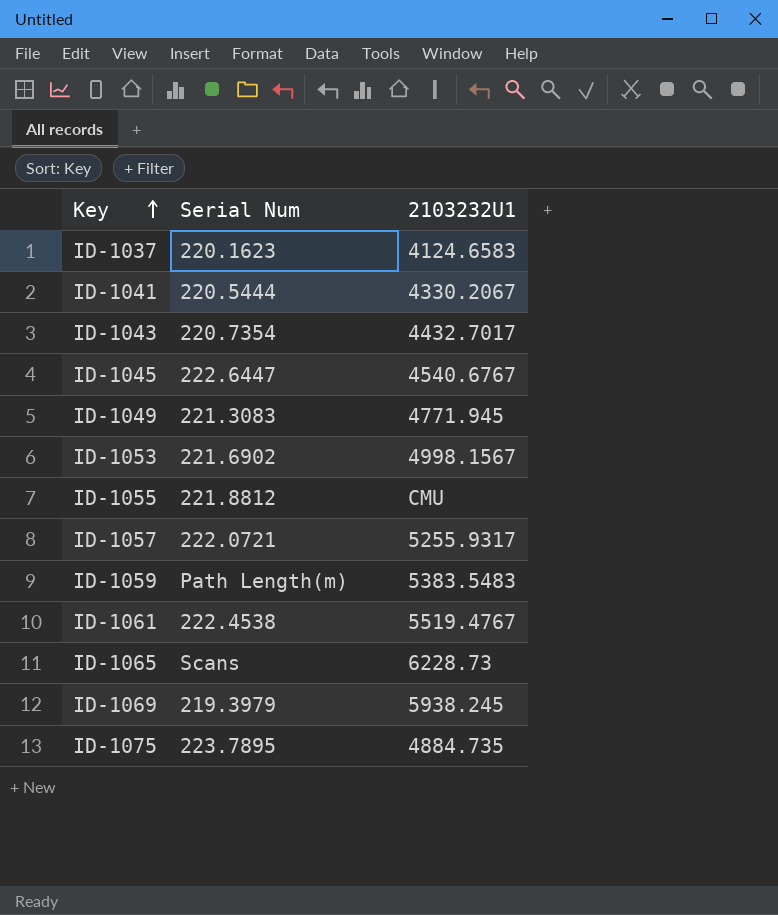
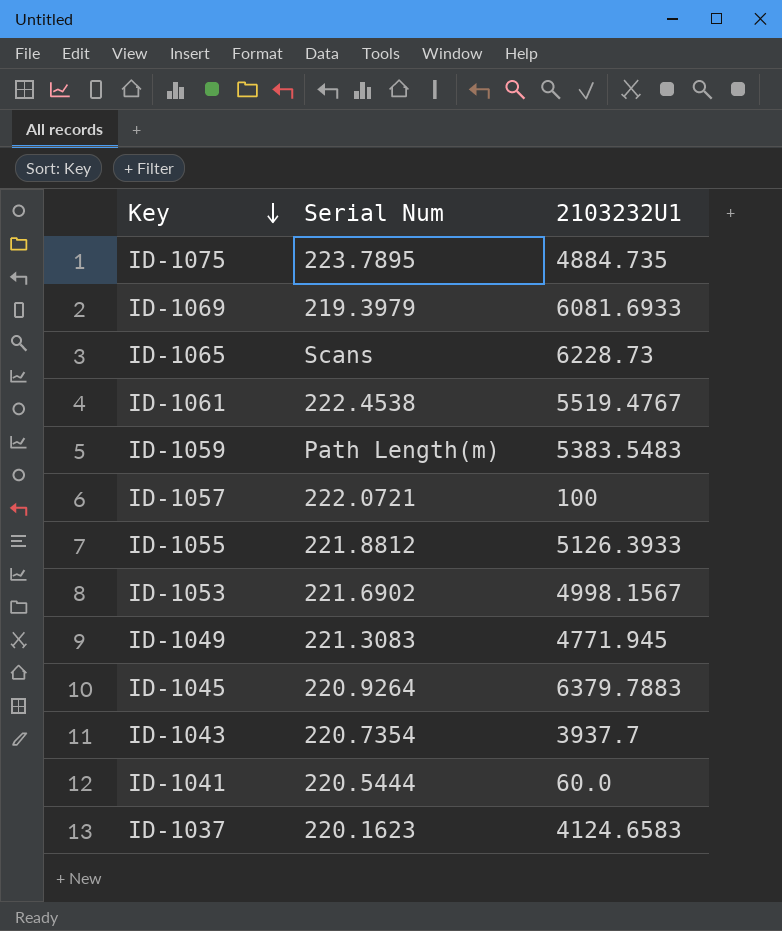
row order: Key ascending -> Key descending
ID-1069 | 2103232U1: 5938.245 -> 6081.6933
ID-1057 | 2103232U1: 5255.9317 -> 100
ID-1055 | 2103232U1: CMU -> 5126.3933
ID-1045 | Serial Num: 222.6447 -> 220.9264
ID-1045 | 2103232U1: 4540.6767 -> 6379.7883
ID-1043 | 2103232U1: 4432.7017 -> 3937.7
ID-1041 | 2103232U1: 4330.2067 -> 60.0

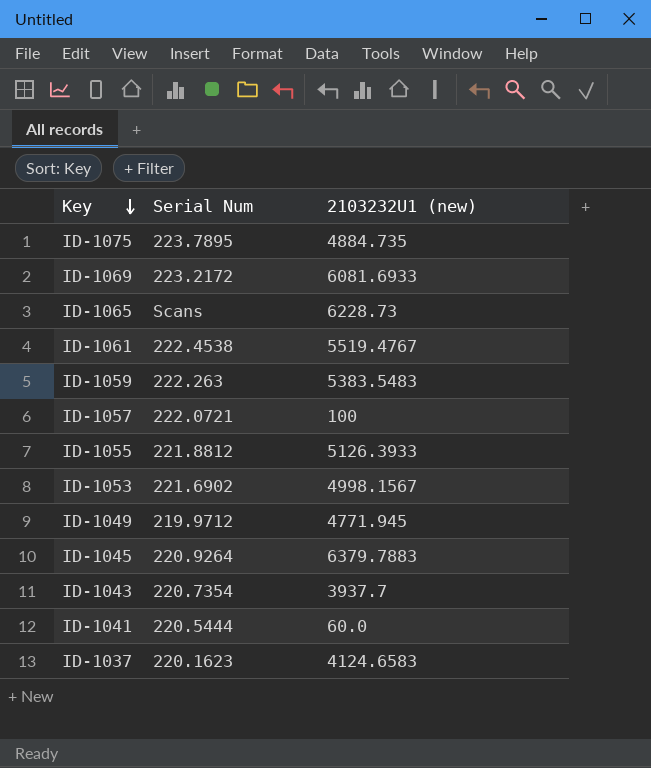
column name: 2103232U1 -> 2103232U1 (new)
ID-1069 | Serial Num: 219.3979 -> 223.2172
ID-1059 | Serial Num: Path Length(m) -> 222.263
ID-1049 | Serial Num: 221.3083 -> 219.9712

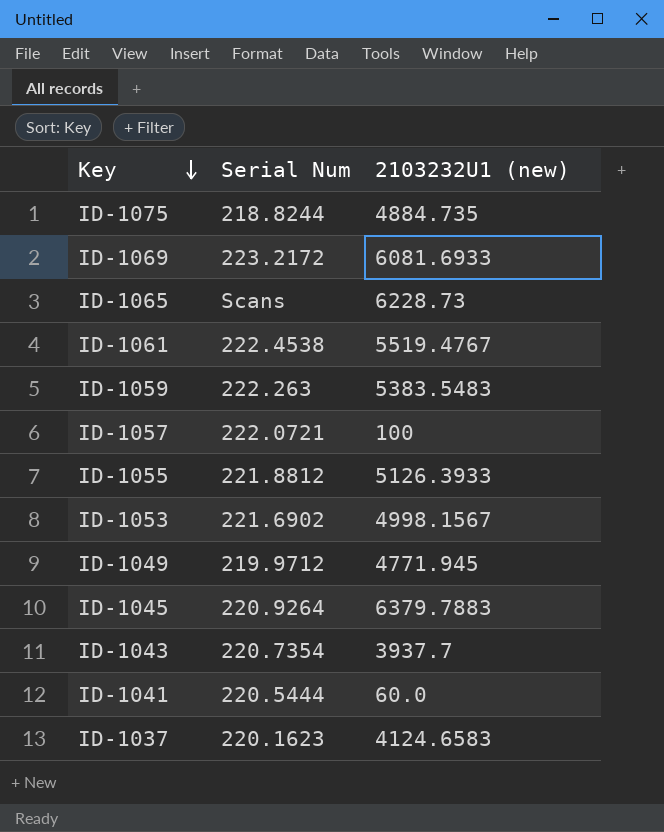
ID-1075 | Serial Num: 223.7895 -> 218.8244

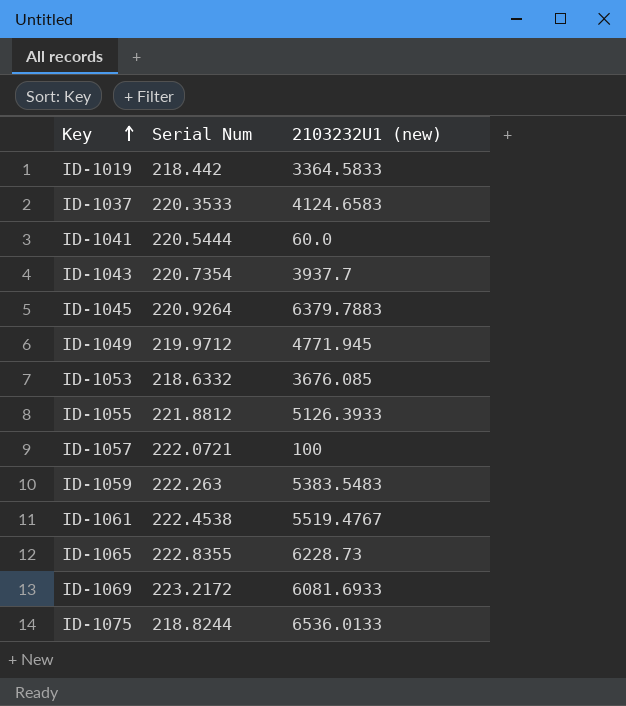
row order: Key descending -> Key ascending
row ID-1019: none -> 218.442 | 3364.5833
ID-1037 | Serial Num: 220.1623 -> 220.3533
ID-1053 | Serial Num: 221.6902 -> 218.6332
ID-1053 | 2103232U1 (new): 4998.1567 -> 3676.085
ID-1065 | Serial Num: Scans -> 222.8355
ID-1075 | 2103232U1 (new): 4884.735 -> 6536.0133

